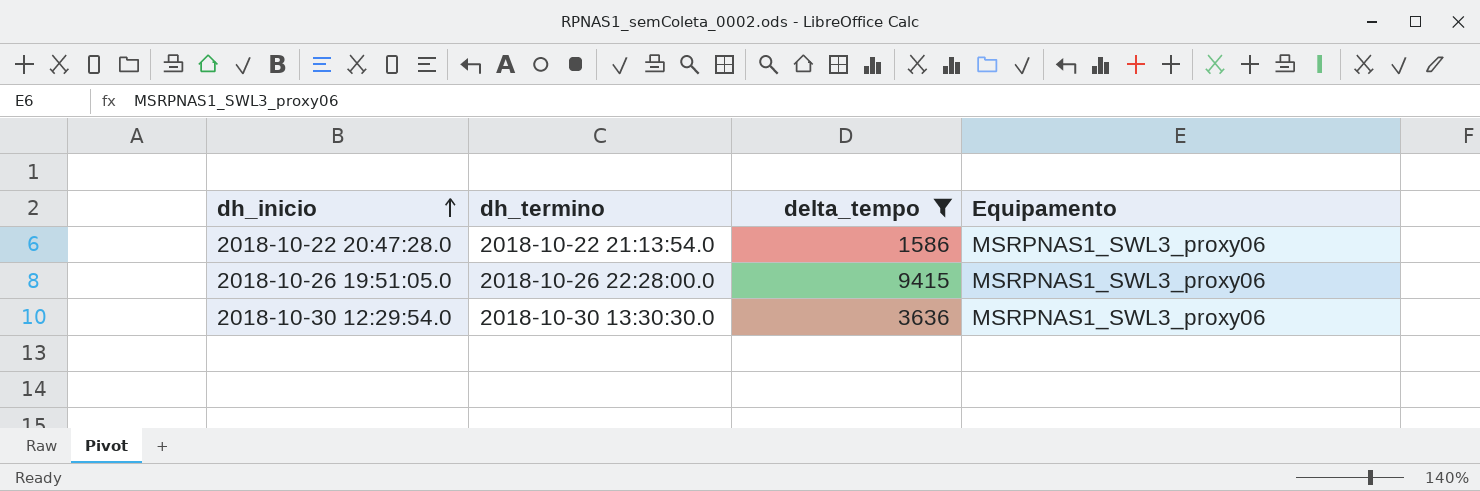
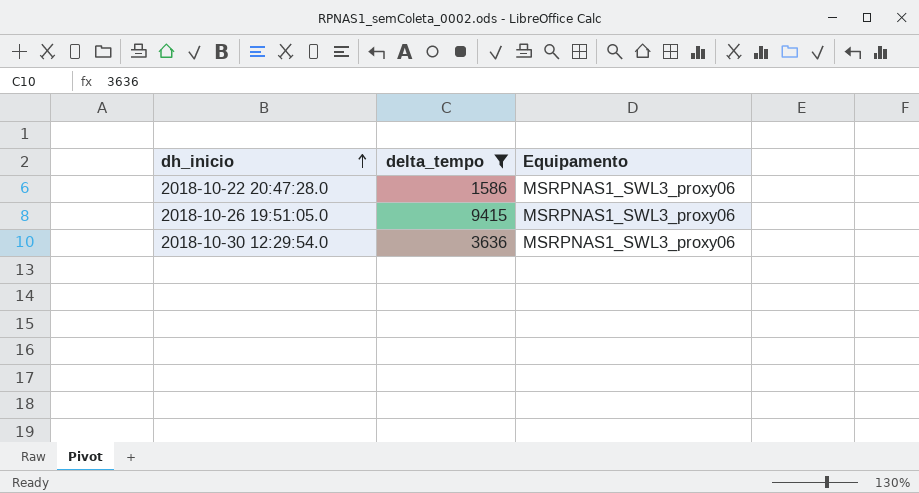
column dh_termino | position: 2 -> none

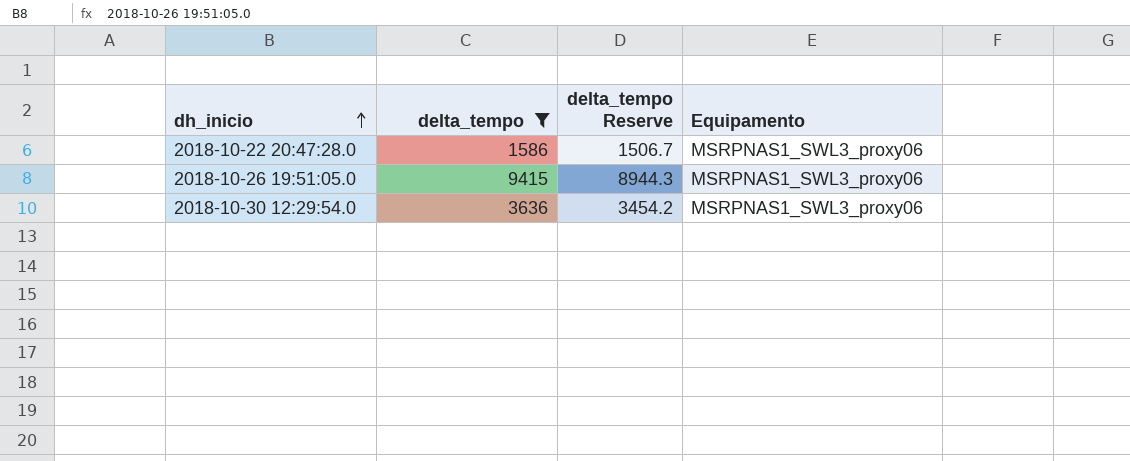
column delta_tempo Reserve | formula: none -> [delta_tempo] * 0.95

